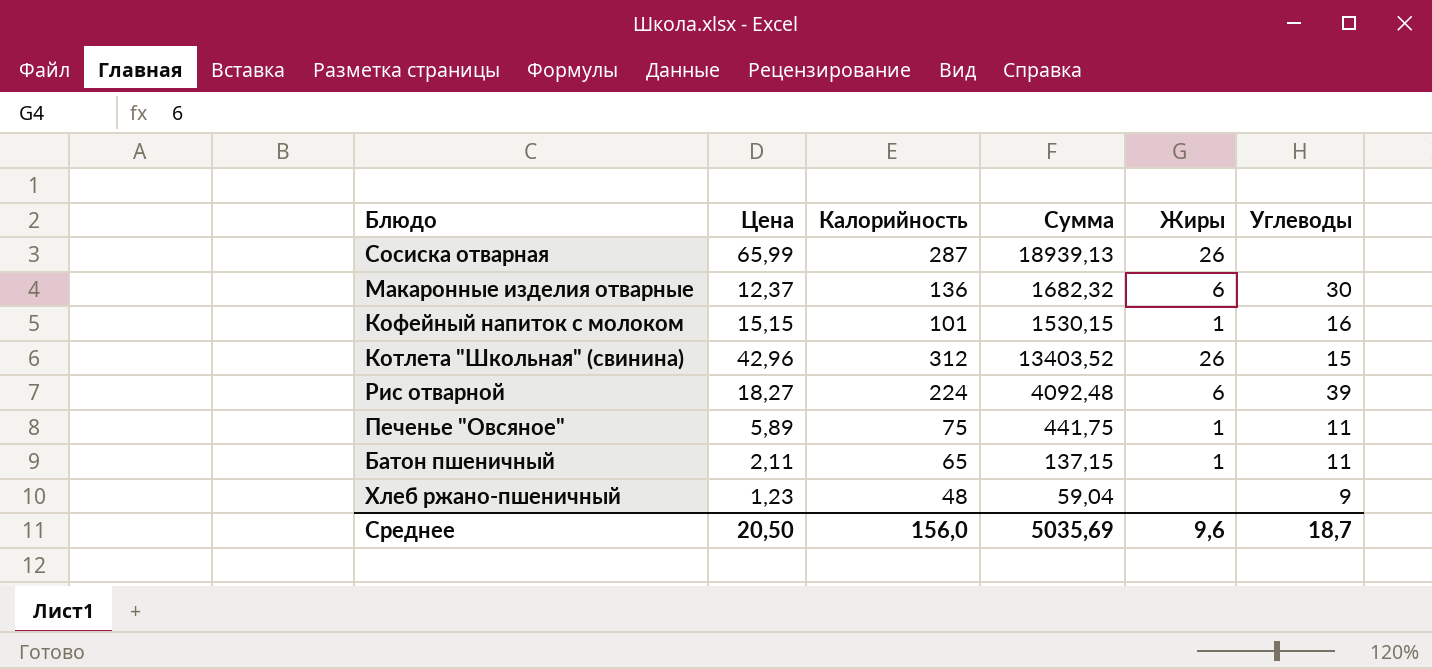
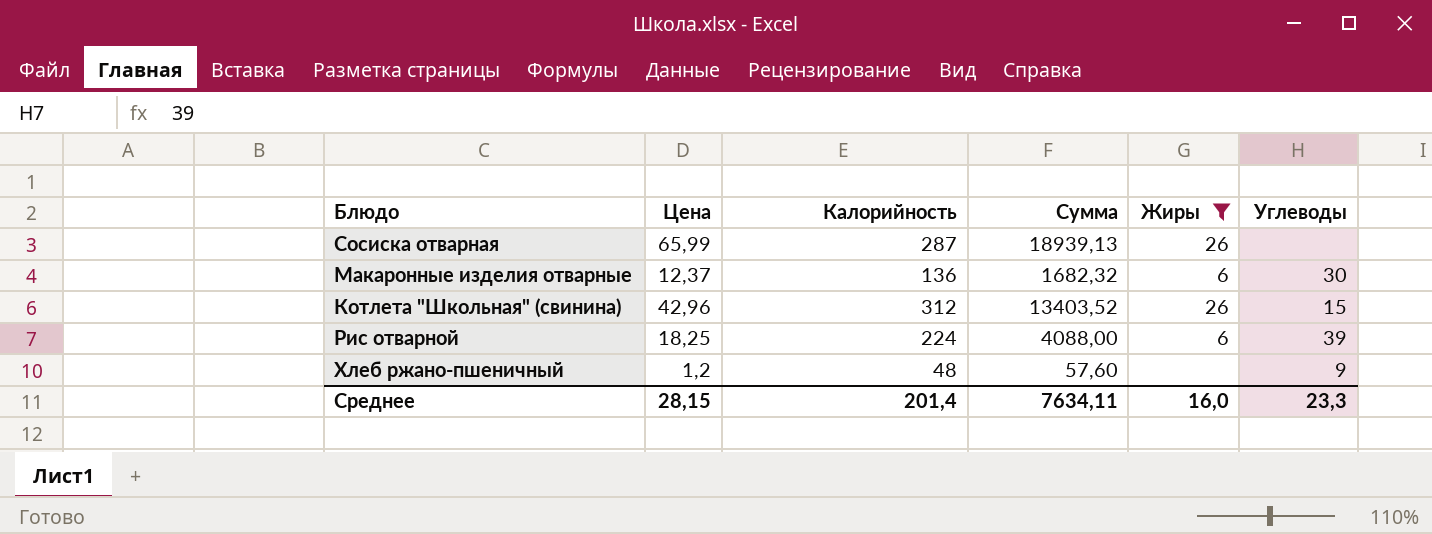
filter: none -> Жиры != 1
Рис отварной | Цена: 18,27 -> 18,25
Рис отварной | Сумма: 4092,48 -> 4088,00
Хлеб ржано-пшеничный | Цена: 1,23 -> 1,2
Хлеб ржано-пшеничный | Сумма: 59,04 -> 57,60
Среднее | Цена: 20,50 -> 28,15
Среднее | Калорийность: 156,0 -> 201,4
Среднее | Сумма: 5035,69 -> 7634,11
Среднее | Жиры: 9,6 -> 16,0
Среднее | Углеводы: 18,7 -> 23,3

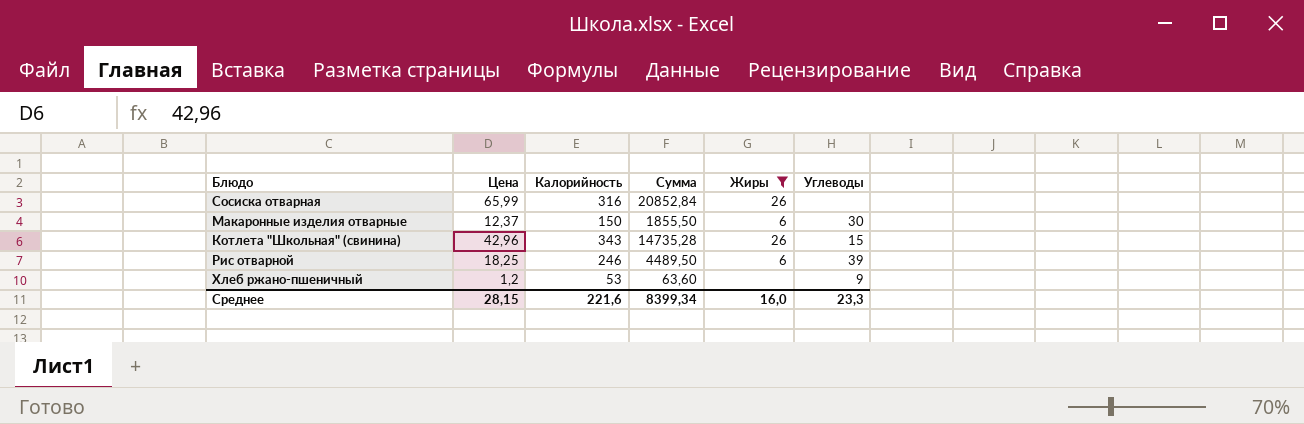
Сосиска отварная | Калорийность: 287 -> 316
Сосиска отварная | Сумма: 18939,13 -> 20852,84
Макаронные изделия отварные | Калорийность: 136 -> 150
Макаронные изделия отварные | Сумма: 1682,32 -> 1855,50
Котлета "Школьная" (свинина) | Калорийность: 312 -> 343
Котлета "Школьная" (свинина) | Сумма: 13403,52 -> 14735,28
Рис отварной | Калорийность: 224 -> 246
Рис отварной | Сумма: 4088,00 -> 4489,50
Хлеб ржано-пшеничный | Калорийность: 48 -> 53
Хлеб ржано-пшеничный | Сумма: 57,60 -> 63,60
Среднее | Калорийность: 201,4 -> 221,6
Среднее | Сумма: 7634,11 -> 8399,34

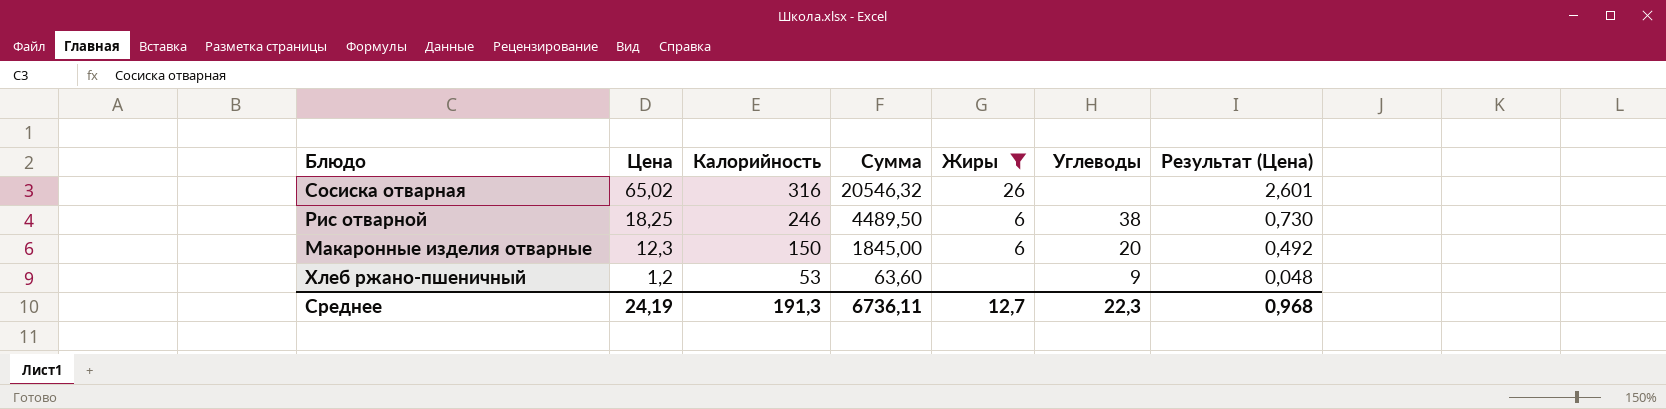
row order: none -> Цена descending
column Результат (Цена) | formula: none -> [Цена] * 0,04
row Котлета "Школьная" (свинина): 42,96 | 343 | 14735,28 | 26 | 15 -> none
Сосиска отварная | Цена: 65,99 -> 65,02
Сосиска отварная | Сумма: 20852,84 -> 20546,32
Рис отварной | Углеводы: 39 -> 38
Макаронные изделия отварные | Цена: 12,37 -> 12,3
Макаронные изделия отварные | Сумма: 1855,50 -> 1845,00
Макаронные изделия отварные | Углеводы: 30 -> 20
Среднее | Цена: 28,15 -> 24,19
Среднее | Калорийность: 221,6 -> 191,3
Среднее | Сумма: 8399,34 -> 6736,11
Среднее | Жиры: 16,0 -> 12,7
Среднее | Углеводы: 23,3 -> 22,3

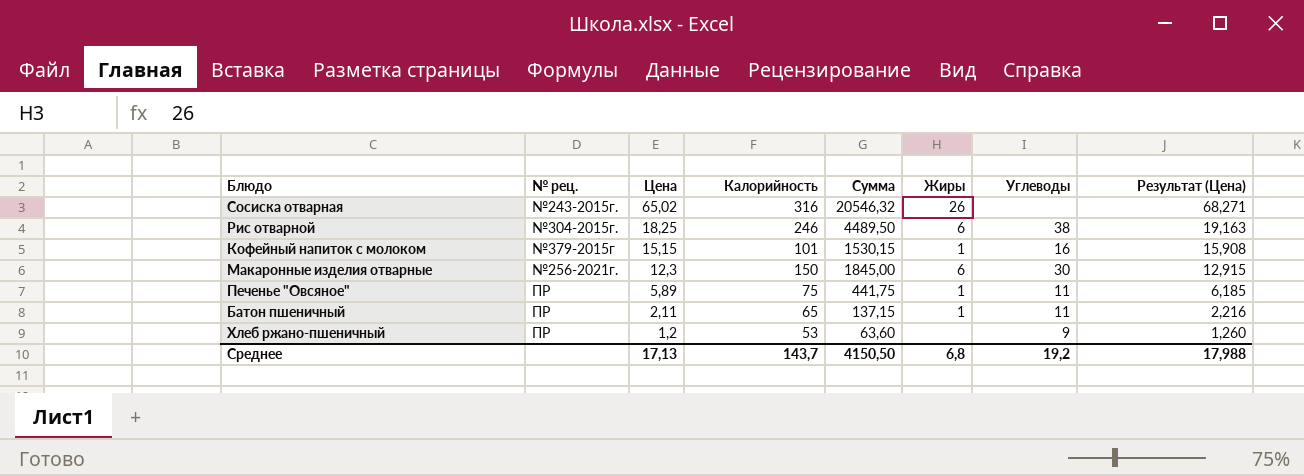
filter: Жиры != 1 -> none
column № рец. | position: none -> 2
column Результат (Цена) | formula: [Цена] * 0,04 -> [Цена] * 1,05
Макаронные изделия отварные | Углеводы: 20 -> 30
Среднее | Цена: 24,19 -> 17,13
Среднее | Калорийность: 191,3 -> 143,7
Среднее | Сумма: 6736,11 -> 4150,50
Среднее | Жиры: 12,7 -> 6,8
Среднее | Углеводы: 22,3 -> 19,2
Среднее | Результат (Цена): 0,968 -> 17,988

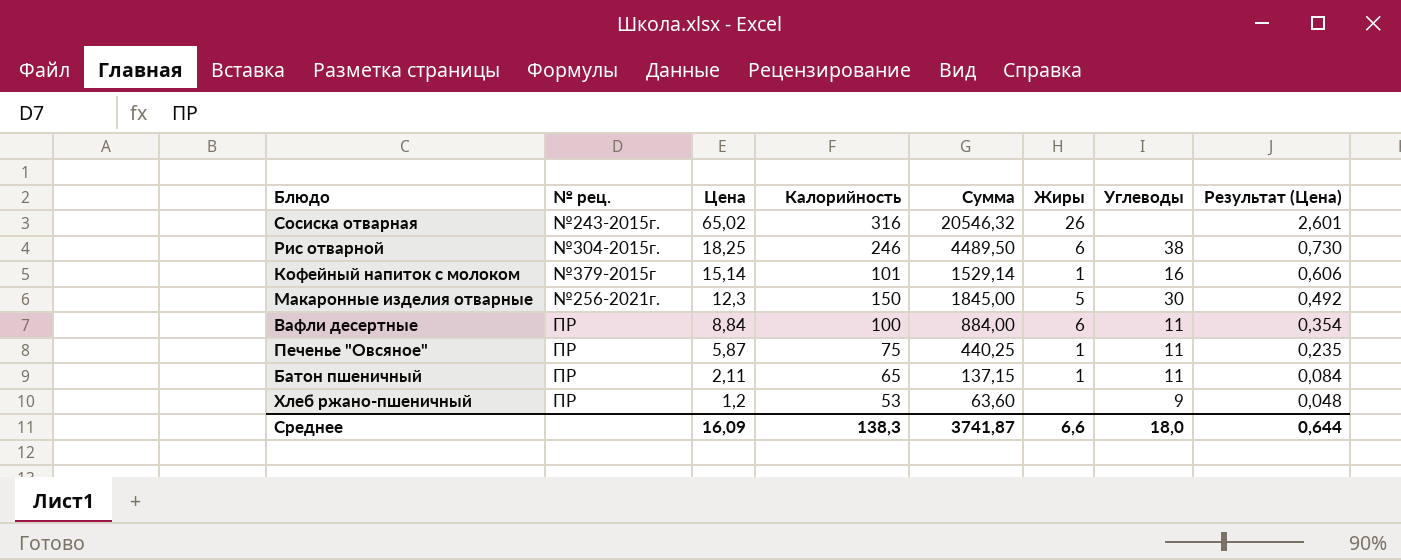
column Результат (Цена) | formula: [Цена] * 1,05 -> [Цена] * 0,04
Кофейный напиток с молоком | Цена: 15,15 -> 15,14
Кофейный напиток с молоком | Сумма: 1530,15 -> 1529,14
Макаронные изделия отварные | Жиры: 6 -> 5
row Вафли десертные: none -> ПР | 8,84 | 100 | 884,00 | 6 | 11 | 0,354
Печенье "Овсяное" | Цена: 5,89 -> 5,87
Печенье "Овсяное" | Сумма: 441,75 -> 440,25
Среднее | Цена: 17,13 -> 16,09
Среднее | Калорийность: 143,7 -> 138,3
Среднее | Сумма: 4150,50 -> 3741,87
Среднее | Жиры: 6,8 -> 6,6
Среднее | Углеводы: 19,2 -> 18,0
Среднее | Результат (Цена): 17,988 -> 0,644

